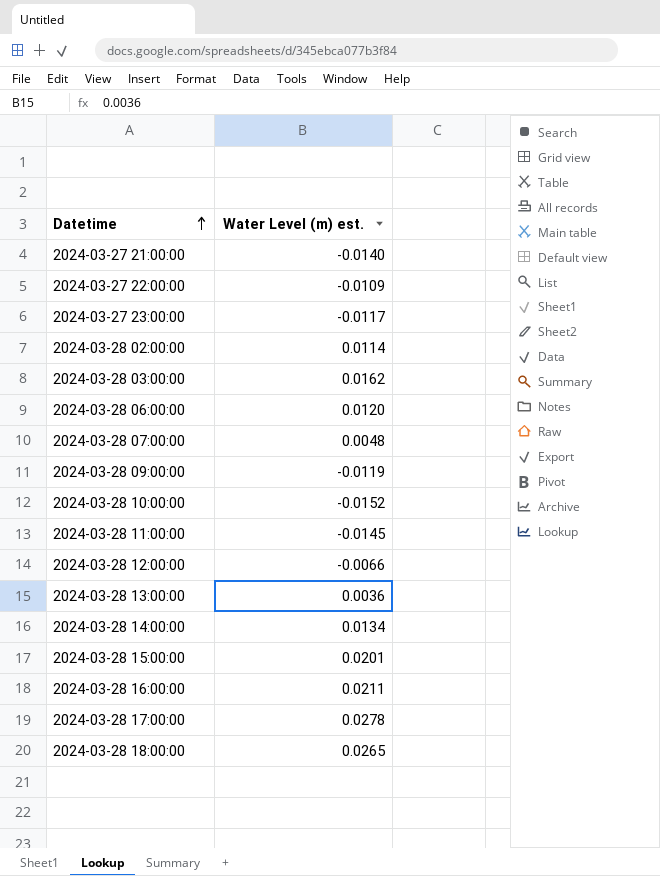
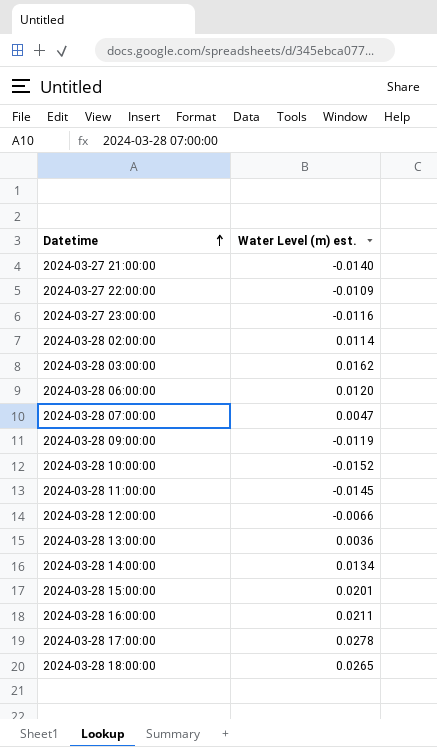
2024-03-27 23:00:00 | Water Level (m) est.: -0.0117 -> -0.0116
2024-03-28 07:00:00 | Water Level (m) est.: 0.0048 -> 0.0047

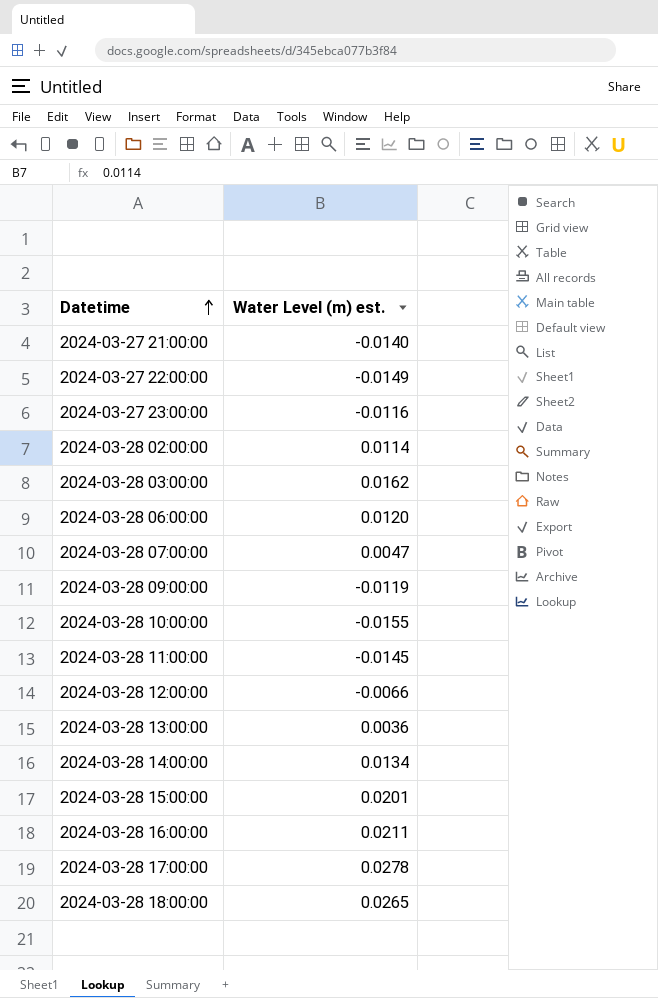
2024-03-27 22:00:00 | Water Level (m) est.: -0.0109 -> -0.0149
2024-03-28 10:00:00 | Water Level (m) est.: -0.0152 -> -0.0155

